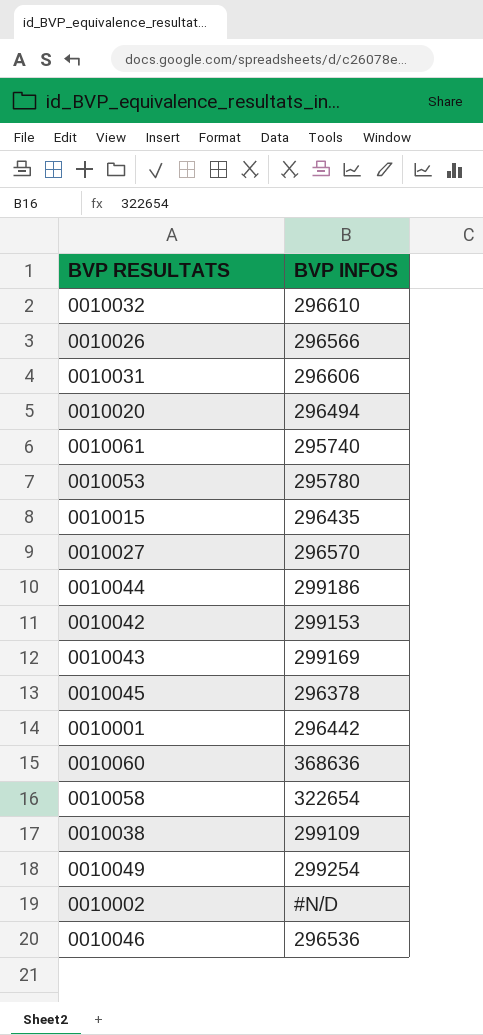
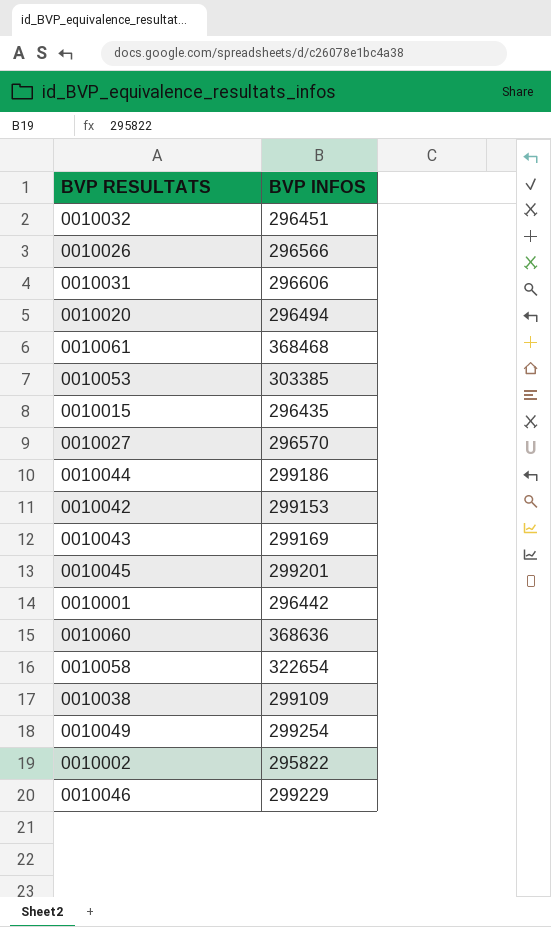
0010032 | BVP INFOS: 296610 -> 296451
0010061 | BVP INFOS: 295740 -> 368468
0010053 | BVP INFOS: 295780 -> 303385
0010045 | BVP INFOS: 296378 -> 299201
0010002 | BVP INFOS: #N/D -> 295822
0010046 | BVP INFOS: 296536 -> 299229

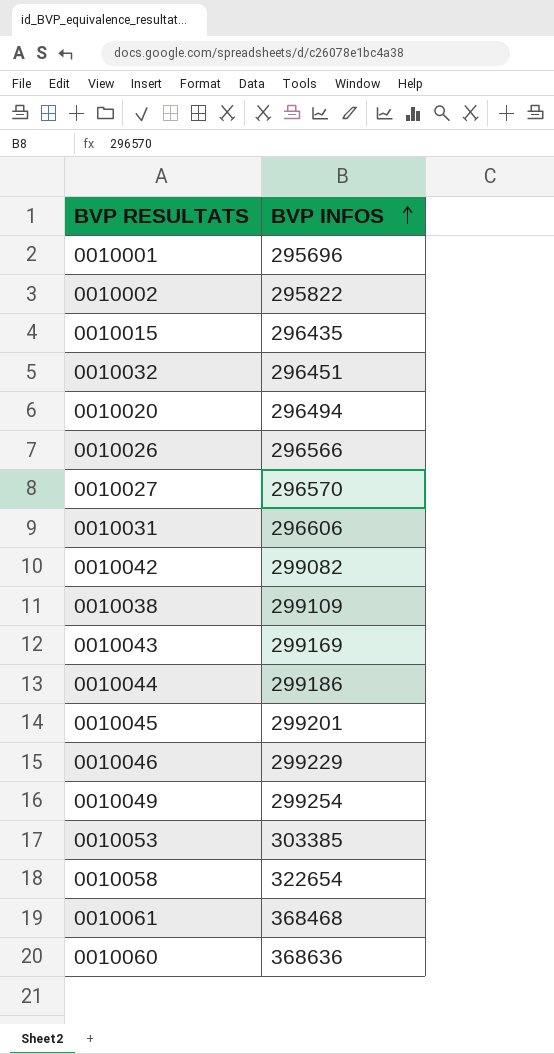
row order: none -> BVP INFOS ascending
0010001 | BVP INFOS: 296442 -> 295696
0010042 | BVP INFOS: 299153 -> 299082

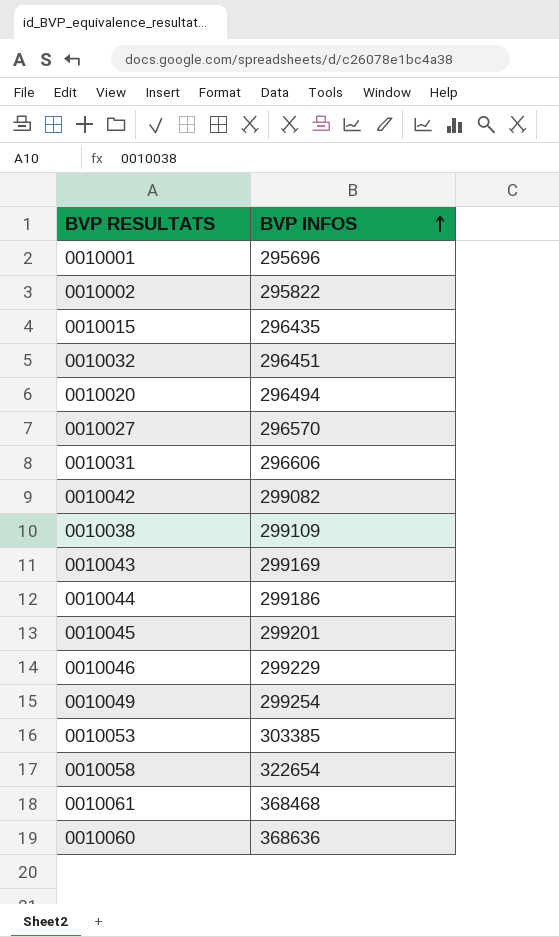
row 0010026: 296566 -> none

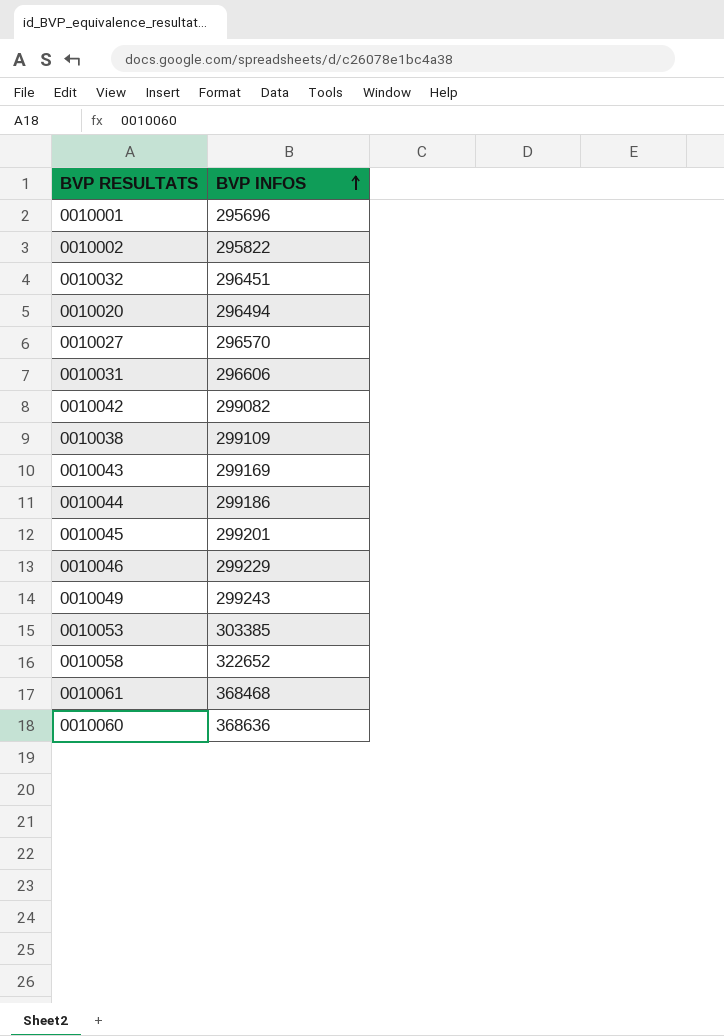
row 0010015: 296435 -> none
0010049 | BVP INFOS: 299254 -> 299243
0010058 | BVP INFOS: 322654 -> 322652

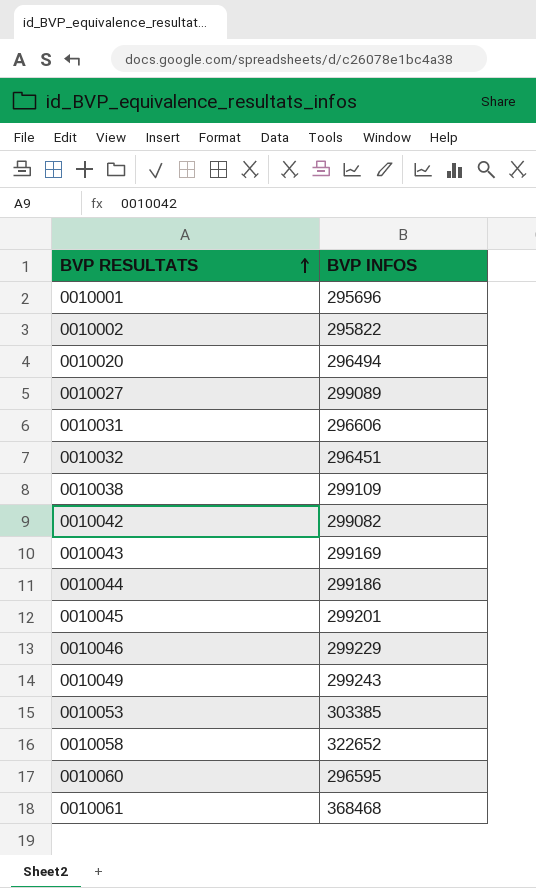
row order: BVP INFOS ascending -> BVP RESULTATS ascending
0010027 | BVP INFOS: 296570 -> 299089
0010060 | BVP INFOS: 368636 -> 296595

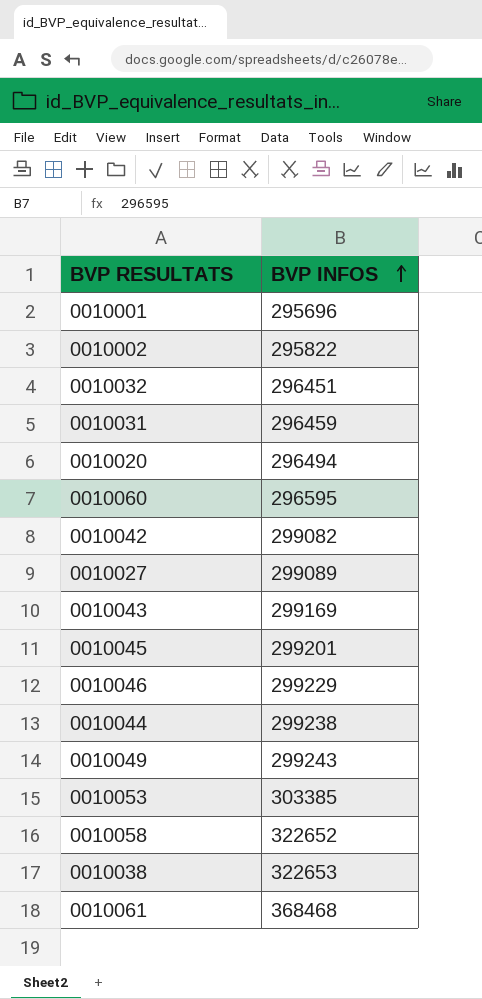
row order: BVP RESULTATS ascending -> BVP INFOS ascending
0010031 | BVP INFOS: 296606 -> 296459
0010044 | BVP INFOS: 299186 -> 299238
0010038 | BVP INFOS: 299109 -> 322653

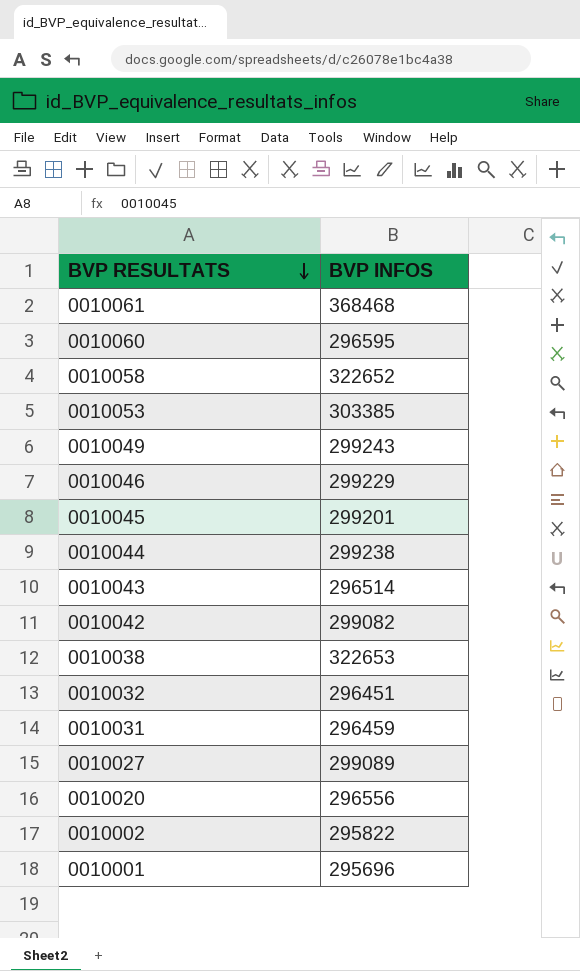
row order: BVP INFOS ascending -> BVP RESULTATS descending
0010043 | BVP INFOS: 299169 -> 296514
0010020 | BVP INFOS: 296494 -> 296556

